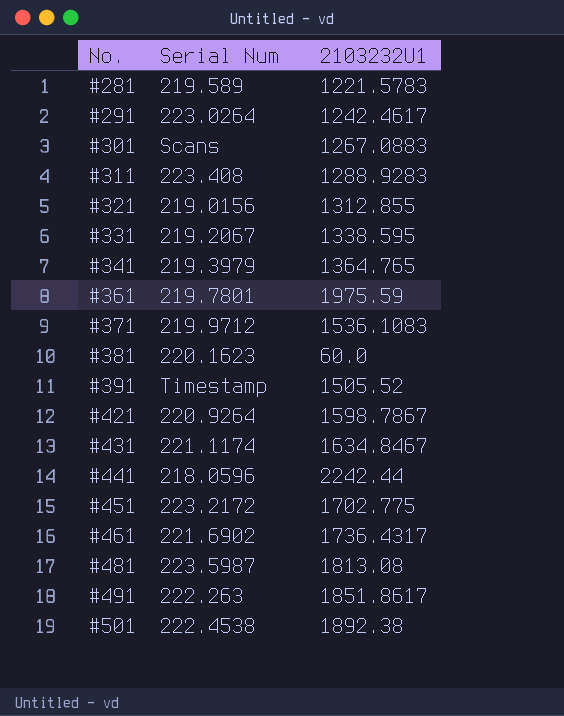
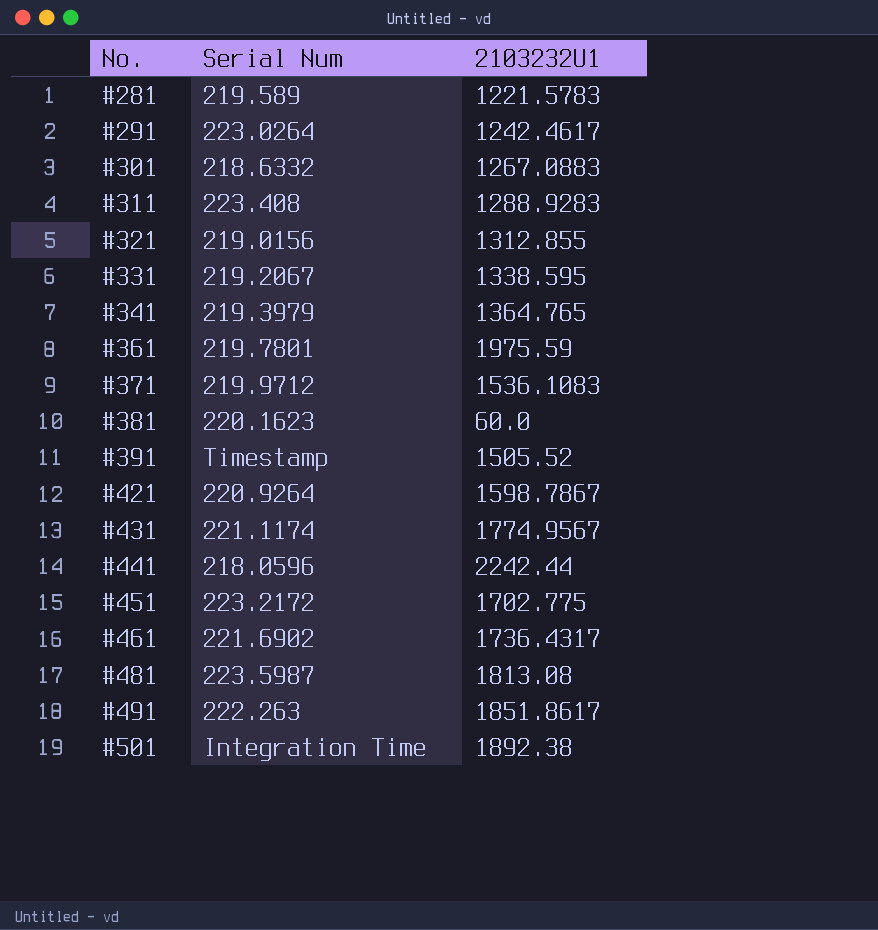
#301 | Serial Num: Scans -> 218.6332
#431 | 2103232U1: 1634.8467 -> 1774.9567
#501 | Serial Num: 222.4538 -> Integration Time

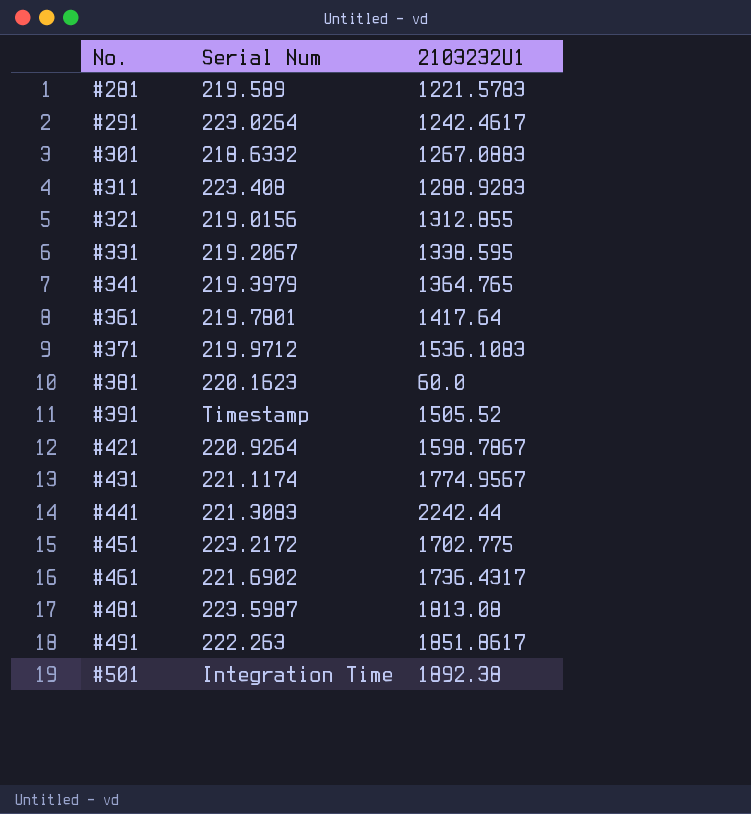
#361 | 2103232U1: 1975.59 -> 1417.64
#441 | Serial Num: 218.0596 -> 221.3083

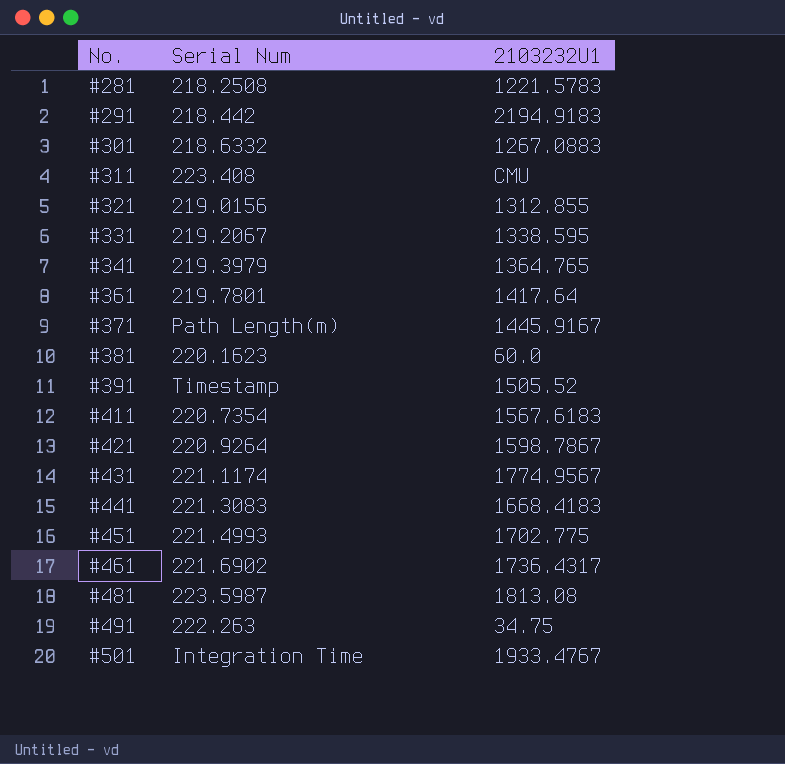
#281 | Serial Num: 219.589 -> 218.2508
#291 | Serial Num: 223.0264 -> 218.442
#291 | 2103232U1: 1242.4617 -> 2194.9183
#311 | 2103232U1: 1288.9283 -> CMU
#371 | Serial Num: 219.9712 -> Path Length(m)
#371 | 2103232U1: 1536.1083 -> 1445.9167
row #411: none -> 220.7354 | 1567.6183
#441 | 2103232U1: 2242.44 -> 1668.4183
#451 | Serial Num: 223.2172 -> 221.4993
#491 | 2103232U1: 1851.8617 -> 34.75
#501 | 2103232U1: 1892.38 -> 1933.4767

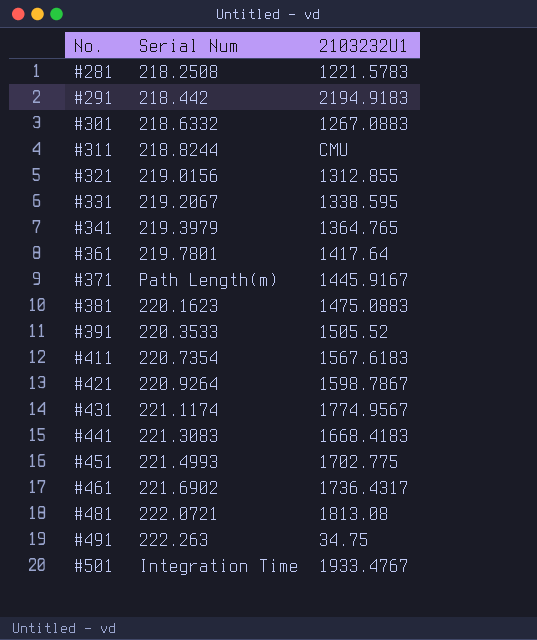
#311 | Serial Num: 223.408 -> 218.8244
#381 | 2103232U1: 60.0 -> 1475.0883
#391 | Serial Num: Timestamp -> 220.3533
#481 | Serial Num: 223.5987 -> 222.0721

